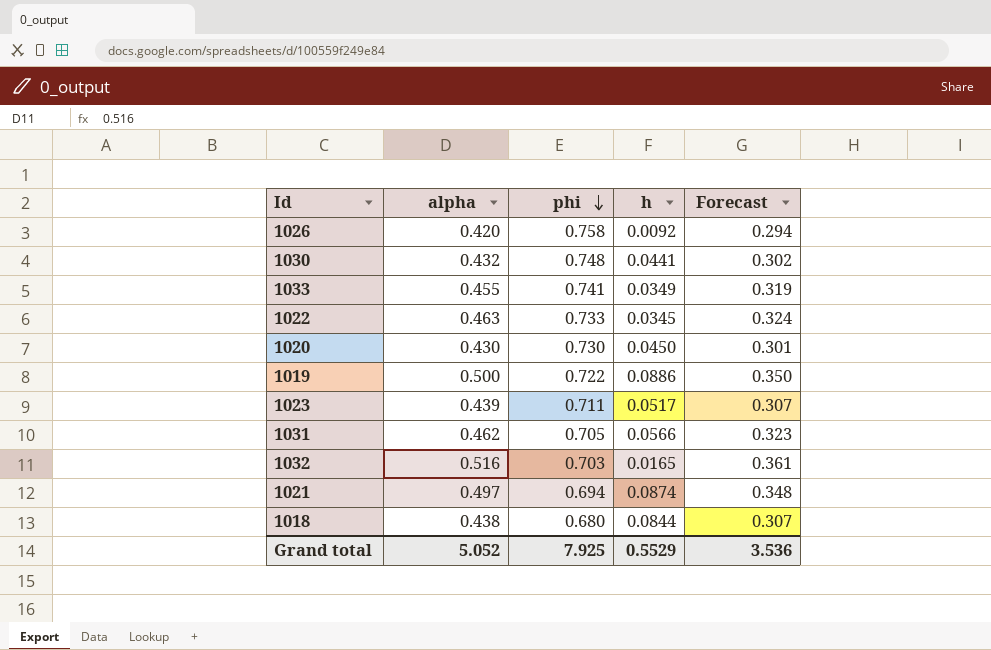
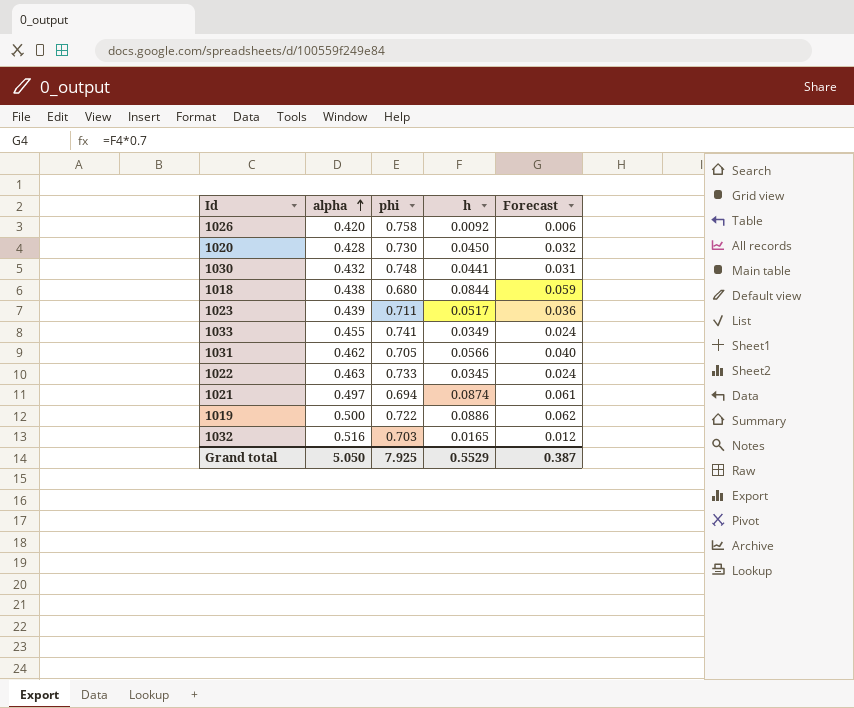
row order: phi descending -> alpha ascending
column Forecast | formula: [alpha] * 0.7 -> [h] * 0.7
1020 | alpha: 0.430 -> 0.428
Grand total | alpha: 5.052 -> 5.050
Grand total | Forecast: 3.536 -> 0.387

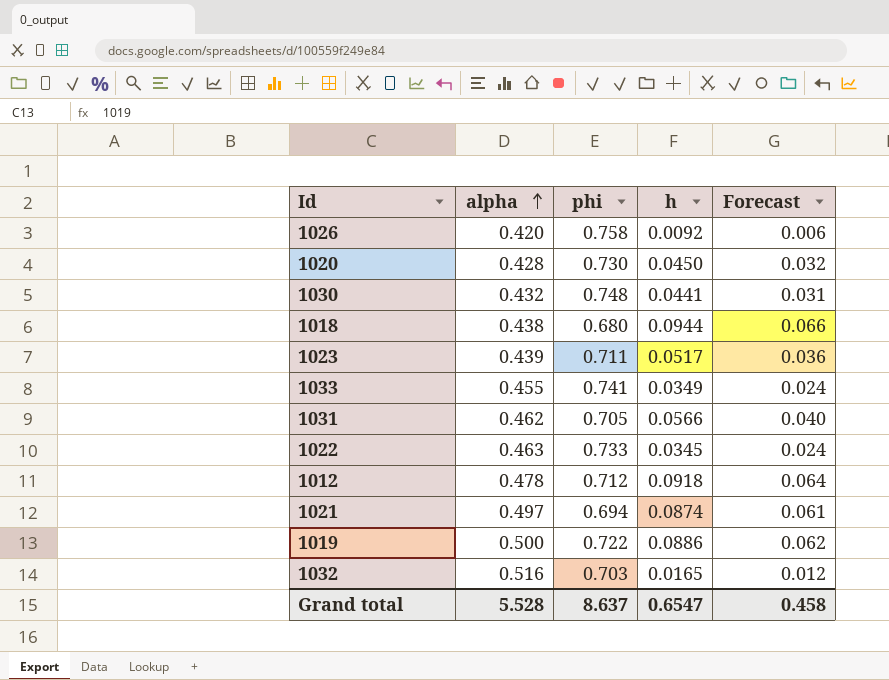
1018 | h: 0.0844 -> 0.0944
1018 | Forecast: 0.059 -> 0.066
row 1012: none -> 0.478 | 0.712 | 0.0918 | 0.064
Grand total | alpha: 5.050 -> 5.528
Grand total | phi: 7.925 -> 8.637
Grand total | h: 0.5529 -> 0.6547
Grand total | Forecast: 0.387 -> 0.458

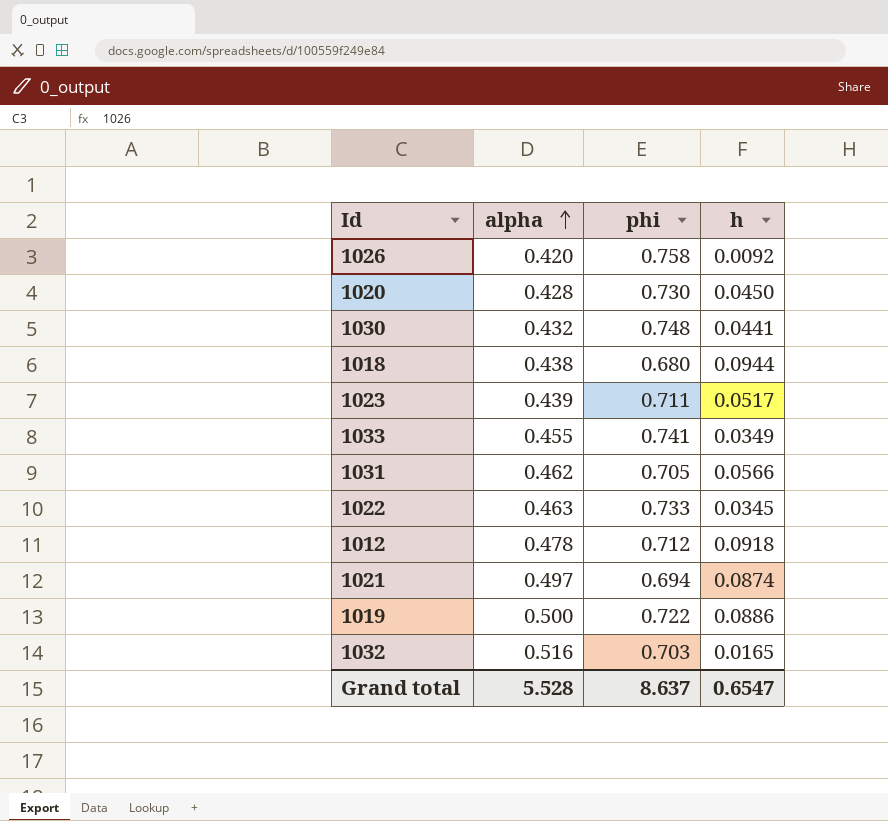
column Forecast | formula: [h] * 0.7 -> none

